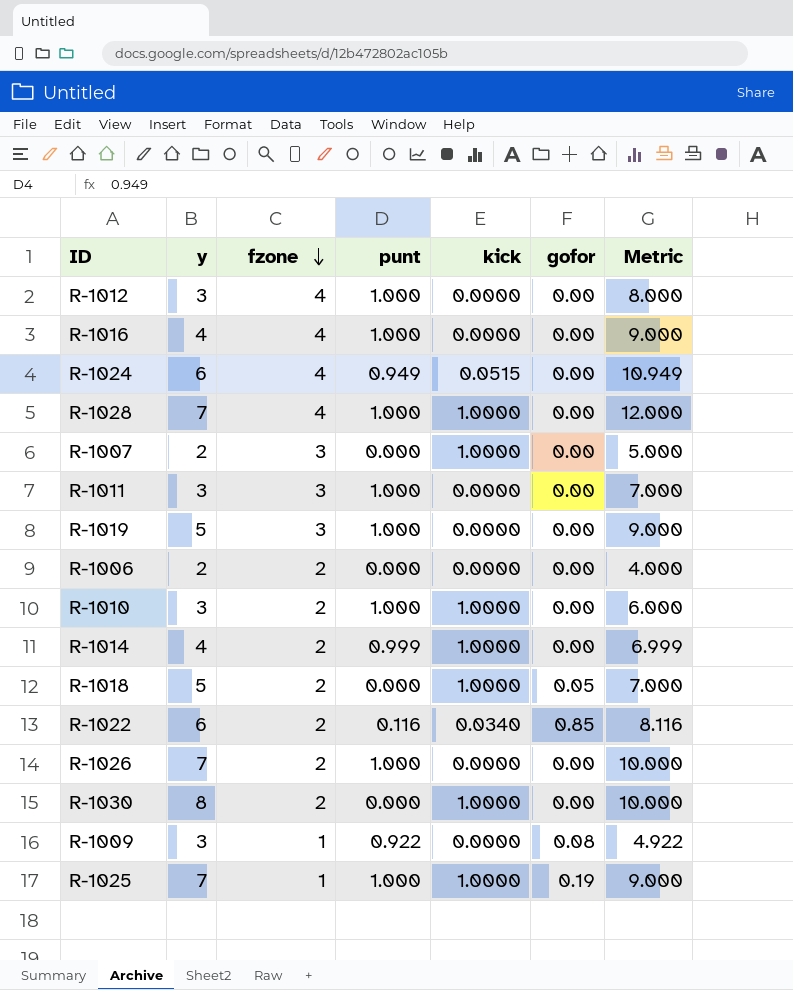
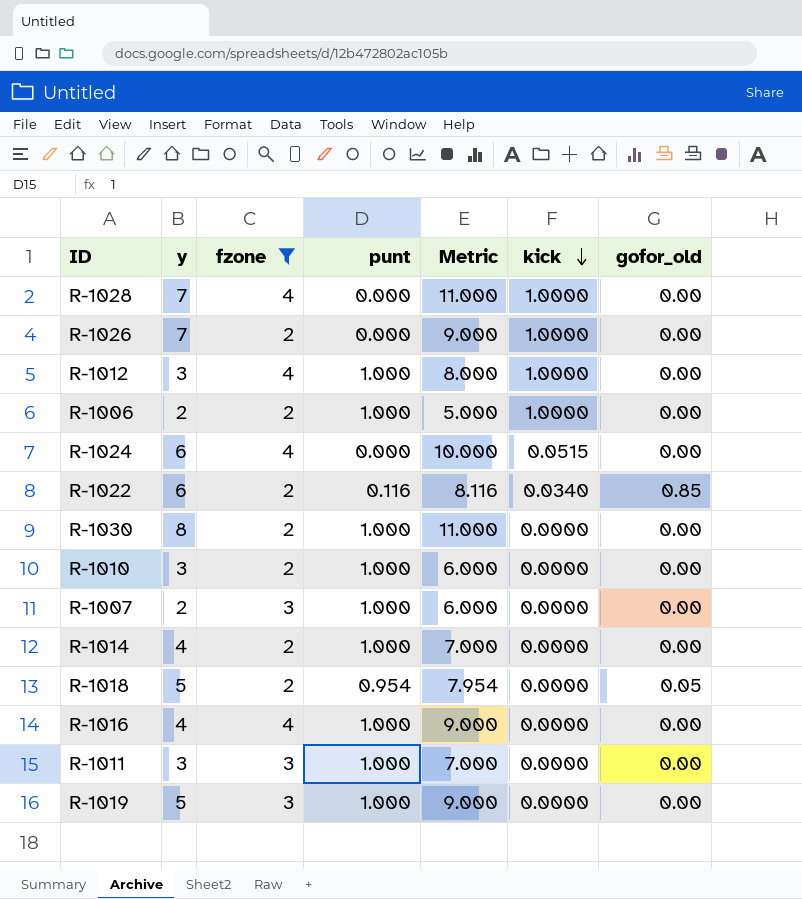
filter: none -> fzone != 1
row order: fzone descending -> kick descending
column Metric | position: 7 -> 5
column name: gofor -> gofor_old
R-1028 | punt: 1.000 -> 0.000
R-1028 | Metric: 12.000 -> 11.000
R-1026 | punt: 1.000 -> 0.000
R-1026 | Metric: 10.000 -> 9.000
R-1026 | kick: 0.0000 -> 1.0000
R-1012 | kick: 0.0000 -> 1.0000
R-1006 | punt: 0.000 -> 1.000
R-1006 | Metric: 4.000 -> 5.000
R-1006 | kick: 0.0000 -> 1.0000
R-1024 | punt: 0.949 -> 0.000
R-1024 | Metric: 10.949 -> 10.000
R-1030 | punt: 0.000 -> 1.000
R-1030 | Metric: 10.000 -> 11.000
R-1030 | kick: 1.0000 -> 0.0000
R-1010 | kick: 1.0000 -> 0.0000
R-1007 | punt: 0.000 -> 1.000
R-1007 | Metric: 5.000 -> 6.000
R-1007 | kick: 1.0000 -> 0.0000
R-1014 | punt: 0.999 -> 1.000
R-1014 | Metric: 6.999 -> 7.000
R-1014 | kick: 1.0000 -> 0.0000
R-1018 | punt: 0.000 -> 0.954
R-1018 | Metric: 7.000 -> 7.954
R-1018 | kick: 1.0000 -> 0.0000

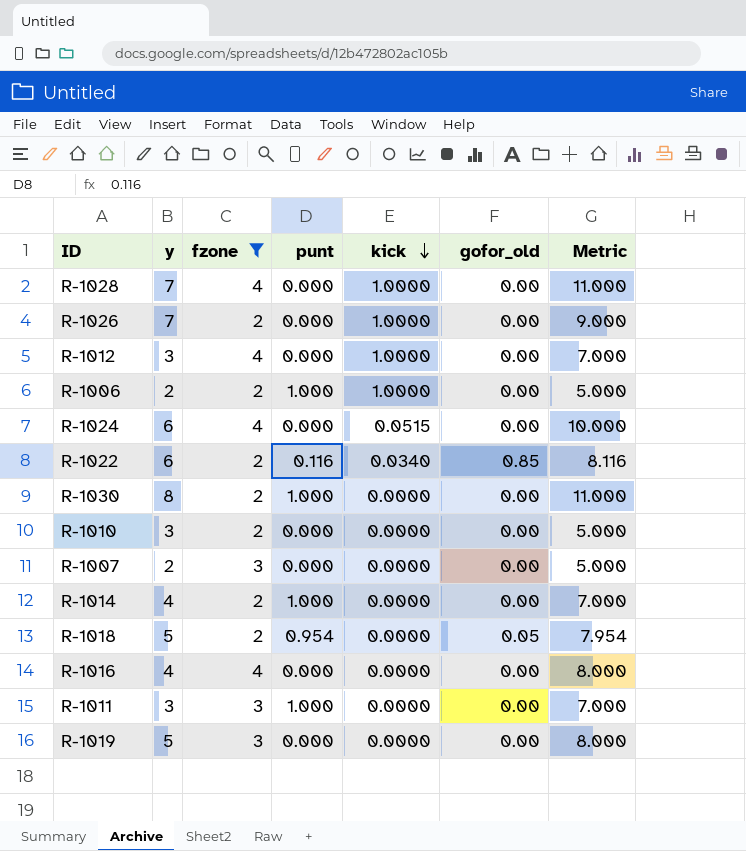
column Metric | position: 5 -> 7
R-1012 | punt: 1.000 -> 0.000
R-1012 | Metric: 8.000 -> 7.000
R-1010 | punt: 1.000 -> 0.000
R-1010 | Metric: 6.000 -> 5.000
R-1007 | punt: 1.000 -> 0.000
R-1007 | Metric: 6.000 -> 5.000
R-1016 | punt: 1.000 -> 0.000
R-1016 | Metric: 9.000 -> 8.000
R-1019 | punt: 1.000 -> 0.000
R-1019 | Metric: 9.000 -> 8.000

